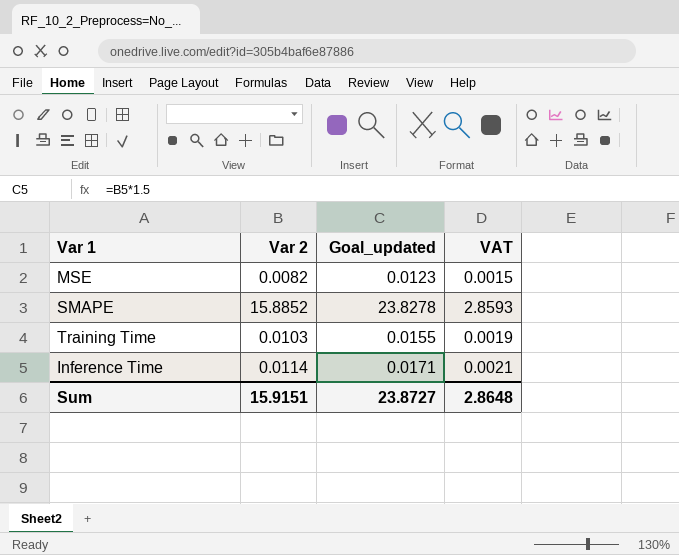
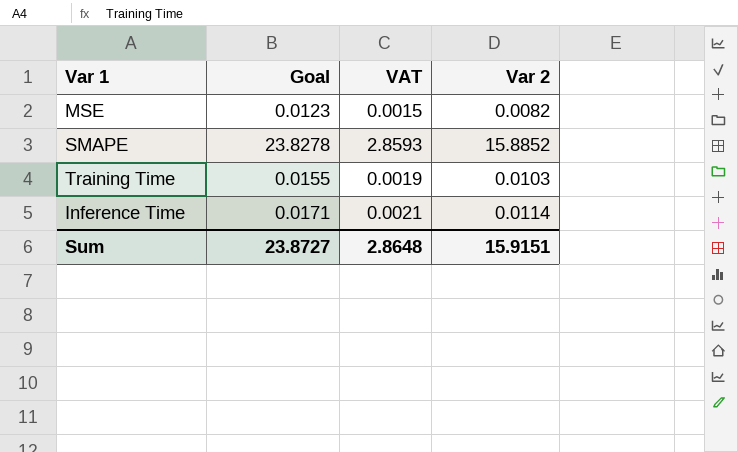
column name: Goal_updated -> Goal
column Var 2 | position: 2 -> 4

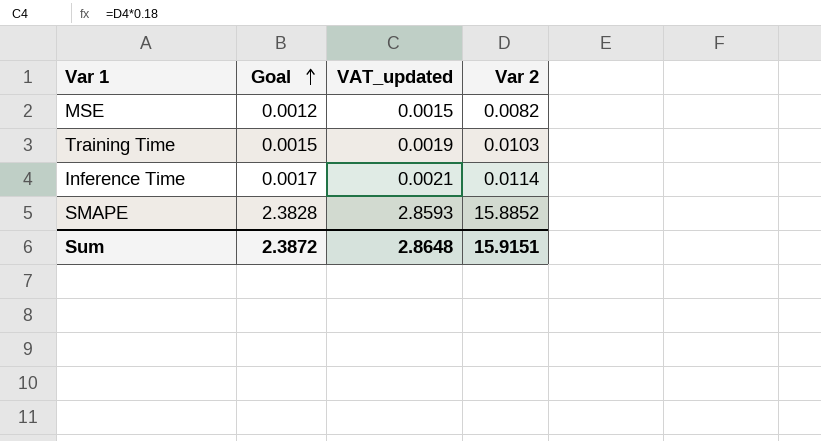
row order: none -> Goal ascending
column Goal | formula: [Var 2] * 1.5 -> [Var 2] * 0.15
column name: VAT -> VAT_updated
Sum | Goal: 23.8727 -> 2.3872

